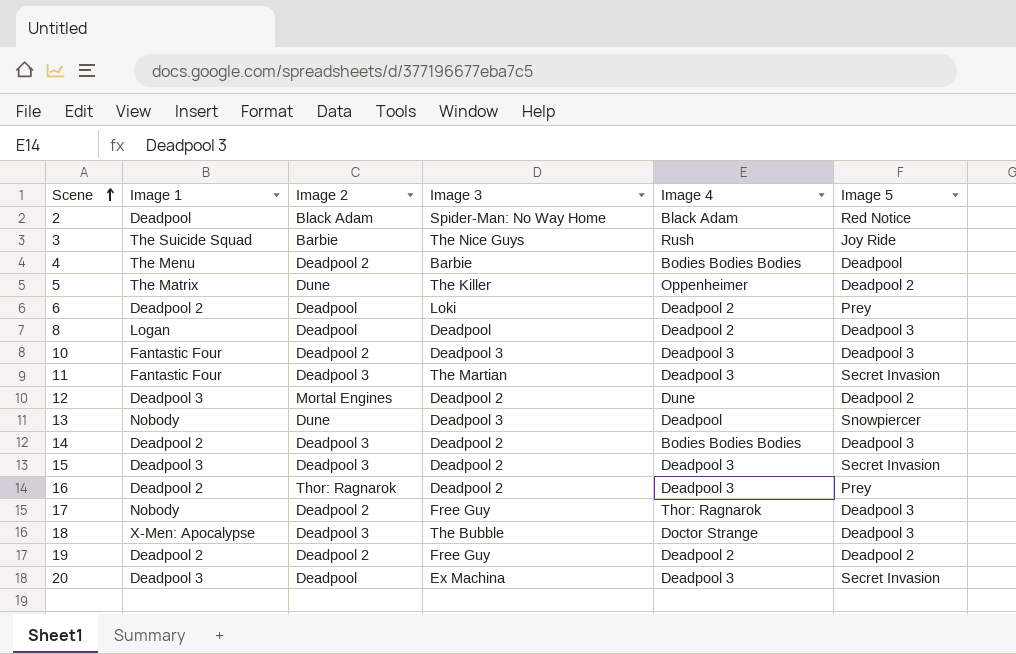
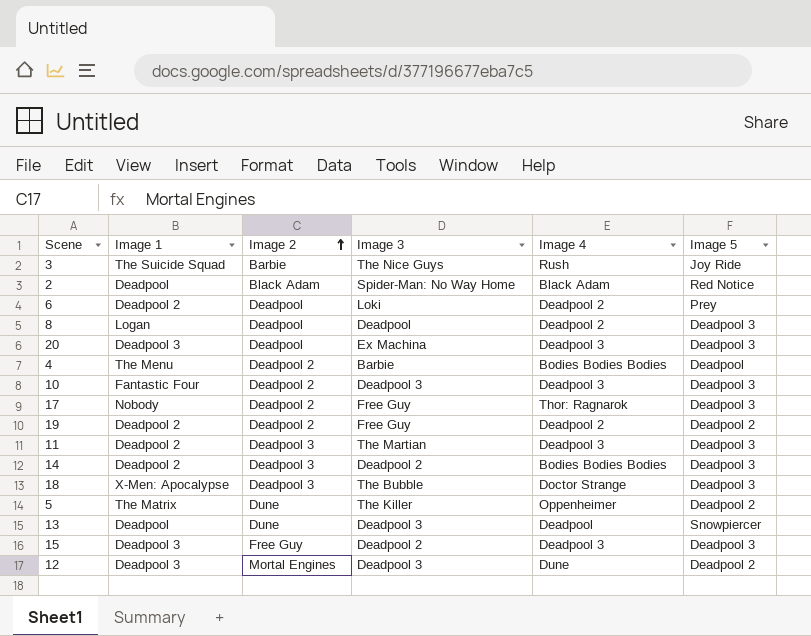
row order: Scene ascending -> Image 2 ascending
row 16: Deadpool 2 | Thor: Ragnarok | Deadpool 2 | Deadpool 3 | Prey -> none
20 | Image 5: Secret Invasion -> Deadpool 3
11 | Image 1: Fantastic Four -> Deadpool 2
11 | Image 5: Secret Invasion -> Deadpool 3
13 | Image 1: Nobody -> Deadpool
15 | Image 2: Deadpool 3 -> Free Guy
15 | Image 5: Secret Invasion -> Deadpool 3
12 | Image 3: Deadpool 2 -> Deadpool 3

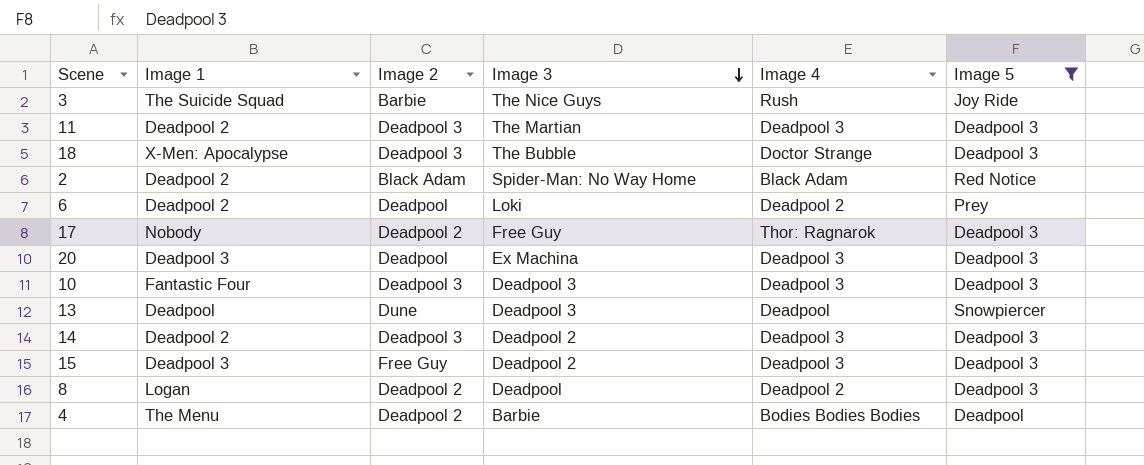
filter: none -> Image 5 != Deadpool 2
row order: Image 2 ascending -> Image 3 descending
2 | Image 1: Deadpool -> Deadpool 2
10 | Image 2: Deadpool 2 -> Deadpool 3
14 | Image 4: Bodies Bodies Bodies -> Deadpool 3
8 | Image 2: Deadpool -> Deadpool 2

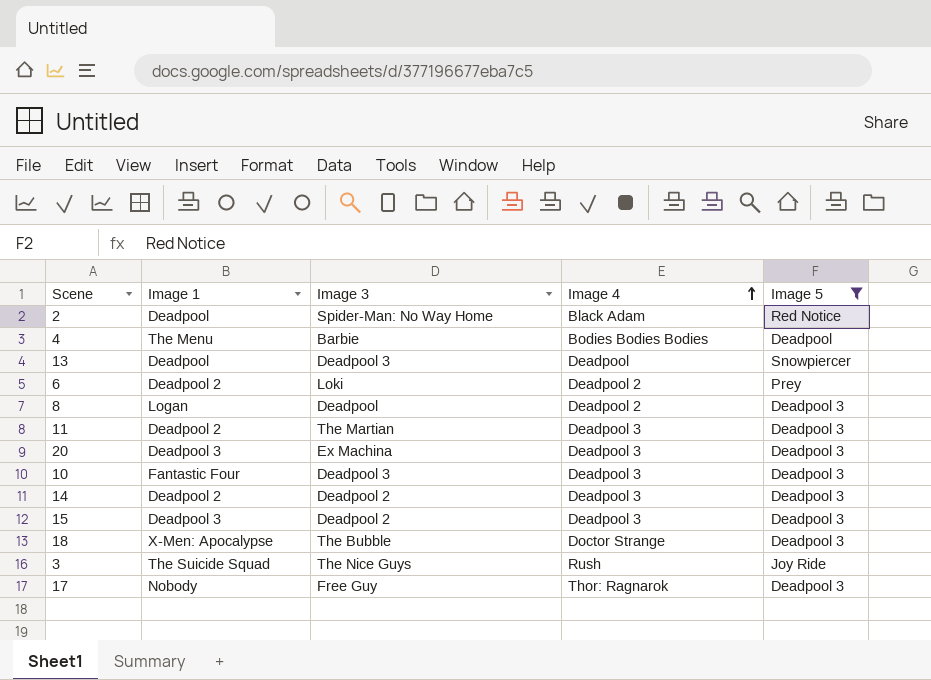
row order: Image 3 descending -> Image 4 ascending
column Image 2 | position: 3 -> none
2 | Image 1: Deadpool 2 -> Deadpool

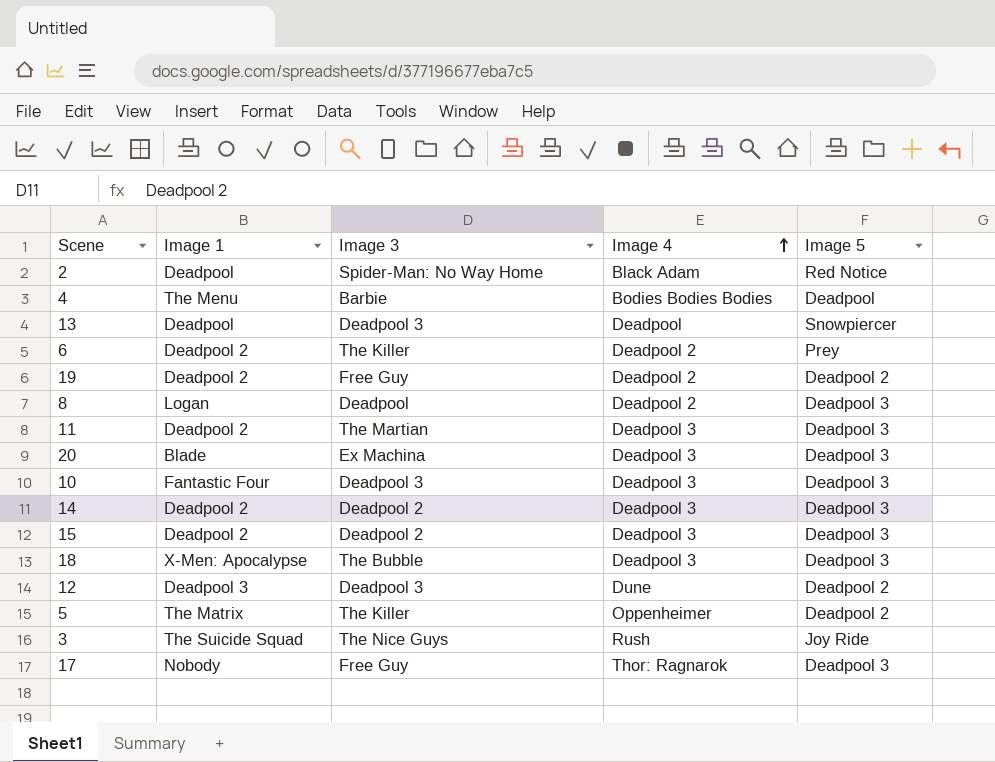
filter: Image 5 != Deadpool 2 -> none
6 | Image 3: Loki -> The Killer
20 | Image 1: Deadpool 3 -> Blade
15 | Image 1: Deadpool 3 -> Deadpool 2
18 | Image 4: Doctor Strange -> Deadpool 3

